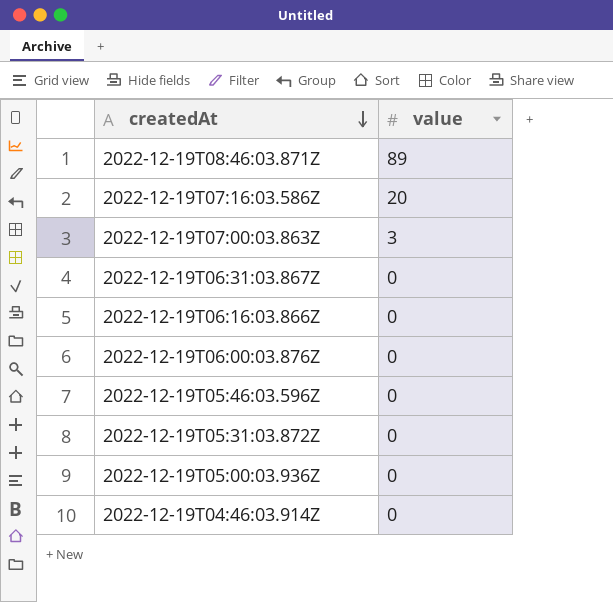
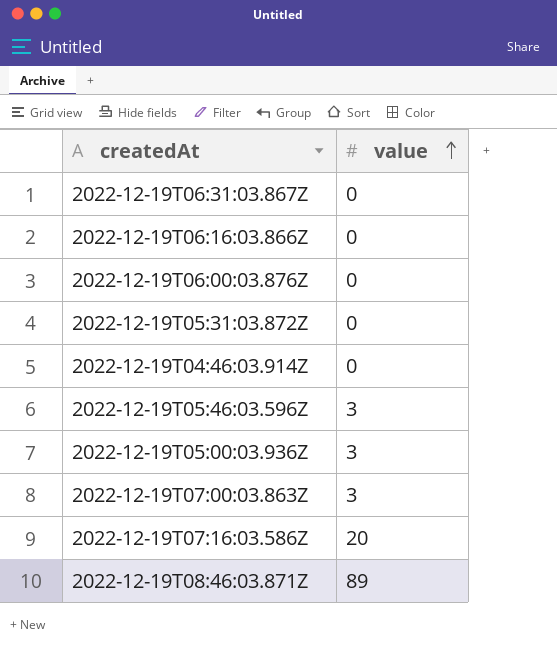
row order: createdAt descending -> value ascending
2022-12-19T05:46:03.596Z | value: 0 -> 3
2022-12-19T05:00:03.936Z | value: 0 -> 3

